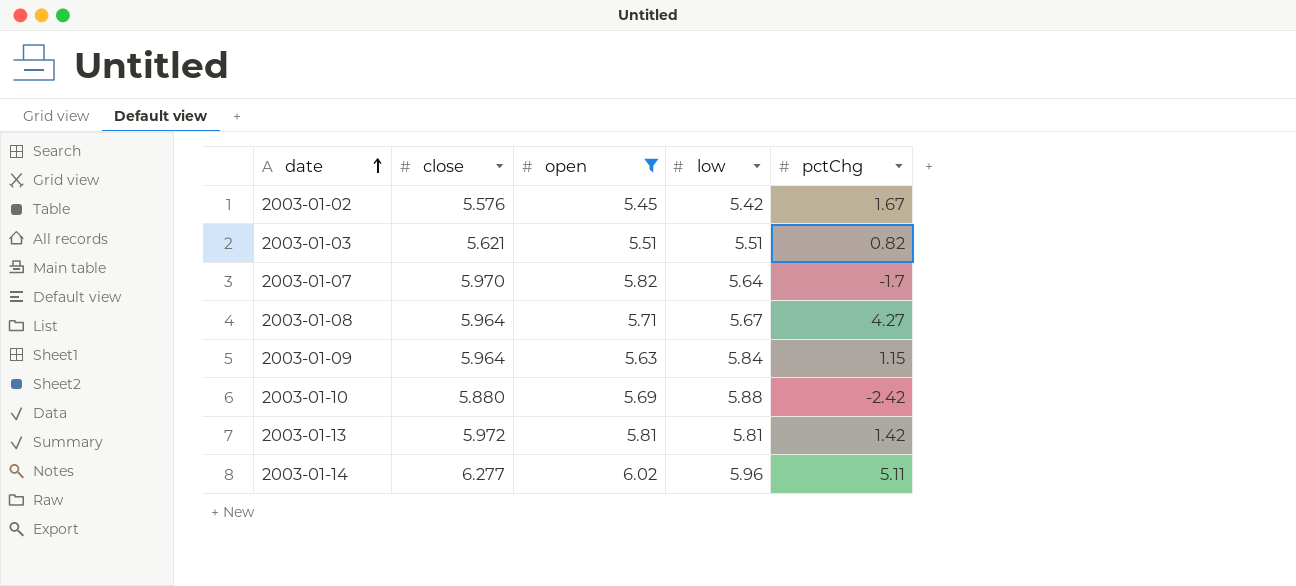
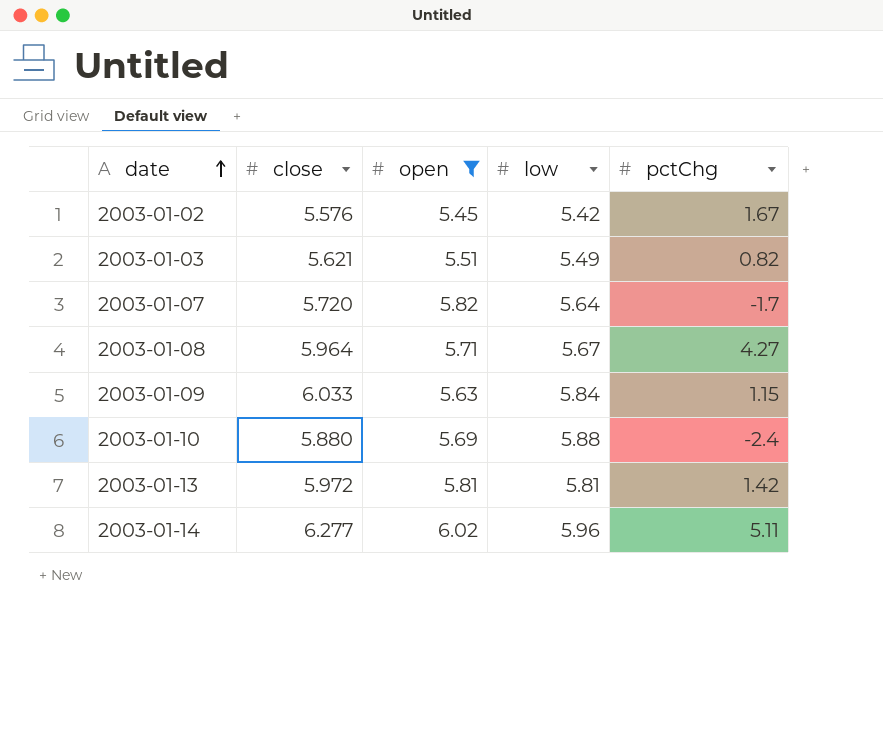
2003-01-03 | low: 5.51 -> 5.49
2003-01-07 | close: 5.970 -> 5.720
2003-01-09 | close: 5.964 -> 6.033
2003-01-10 | pctChg: -2.42 -> -2.4

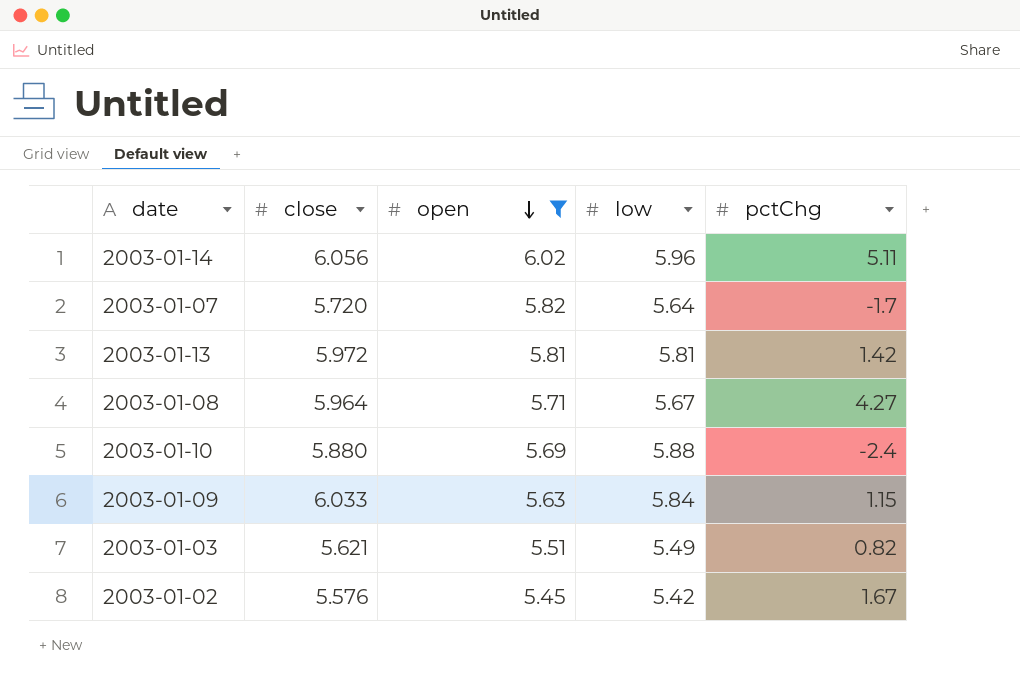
row order: date ascending -> open descending
2003-01-14 | close: 6.277 -> 6.056

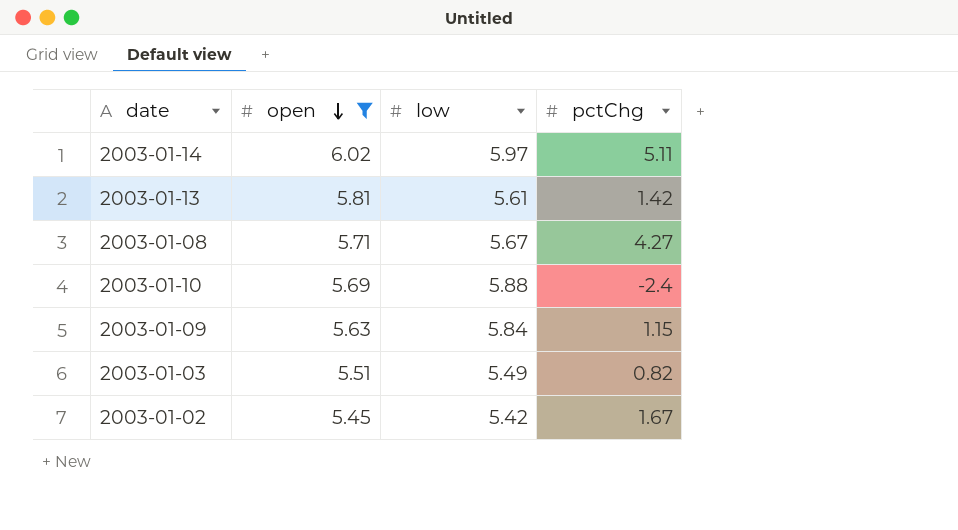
column close | position: 2 -> none
row 2003-01-07: 5.720 | 5.82 | 5.64 | -1.7 -> none
2003-01-14 | low: 5.96 -> 5.97
2003-01-13 | low: 5.81 -> 5.61

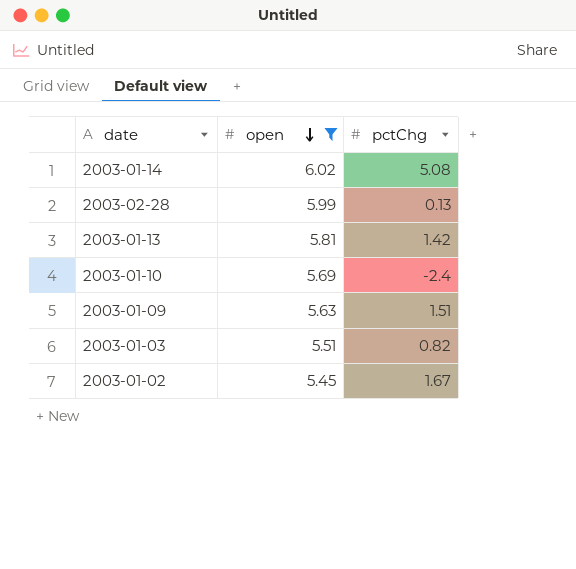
column low | position: 3 -> none
row 2003-01-08: 5.71 | 5.67 | 4.27 -> none
2003-01-14 | pctChg: 5.11 -> 5.08
row 2003-02-28: none -> 5.99 | 0.13
2003-01-09 | pctChg: 1.15 -> 1.51

